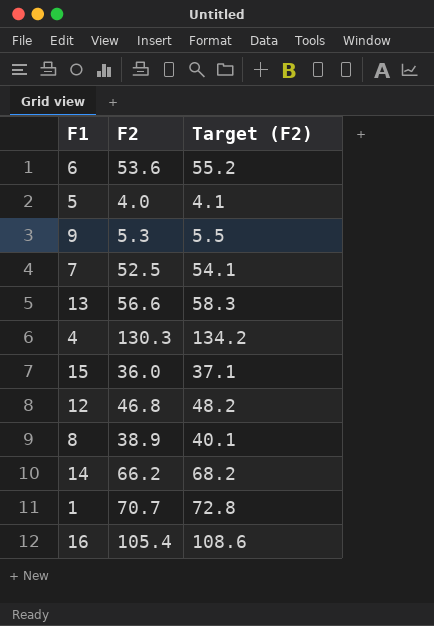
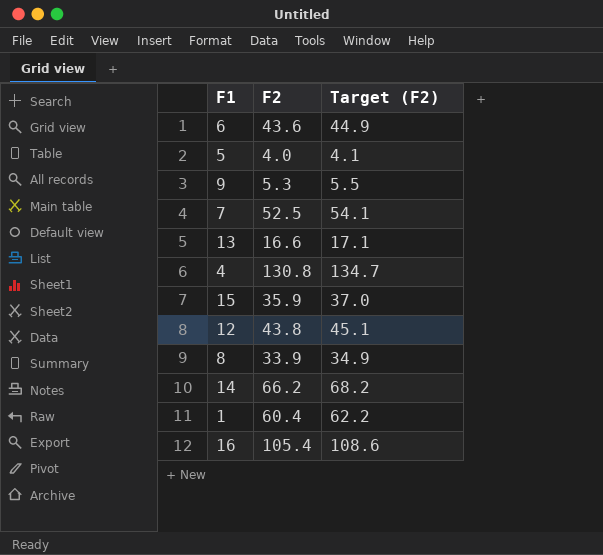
6 | F2: 53.6 -> 43.6
6 | Target (F2): 55.2 -> 44.9
13 | F2: 56.6 -> 16.6
13 | Target (F2): 58.3 -> 17.1
4 | F2: 130.3 -> 130.8
4 | Target (F2): 134.2 -> 134.7
15 | F2: 36.0 -> 35.9
15 | Target (F2): 37.1 -> 37.0
12 | F2: 46.8 -> 43.8
12 | Target (F2): 48.2 -> 45.1
8 | F2: 38.9 -> 33.9
8 | Target (F2): 40.1 -> 34.9
1 | F2: 70.7 -> 60.4
1 | Target (F2): 72.8 -> 62.2

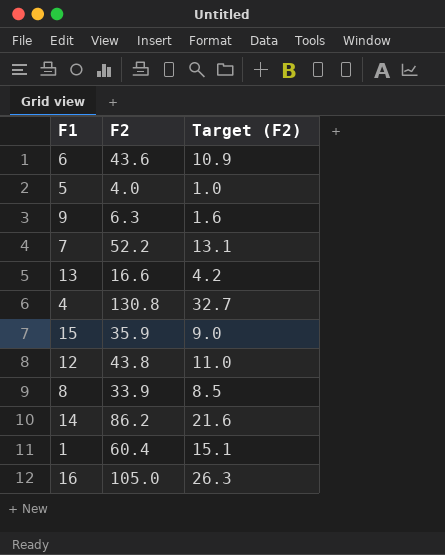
column Target (F2) | formula: [F2] * 1.03 -> [F2] * 0.25
9 | F2: 5.3 -> 6.3
7 | F2: 52.5 -> 52.2
14 | F2: 66.2 -> 86.2
16 | F2: 105.4 -> 105.0

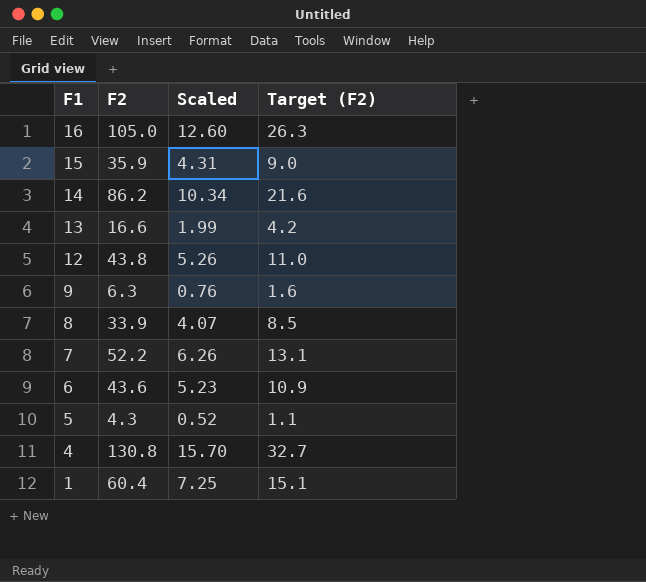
row order: none -> F1 descending
column Scaled | formula: none -> [F2] * 0.12
5 | F2: 4.0 -> 4.3
5 | Target (F2): 1.0 -> 1.1

